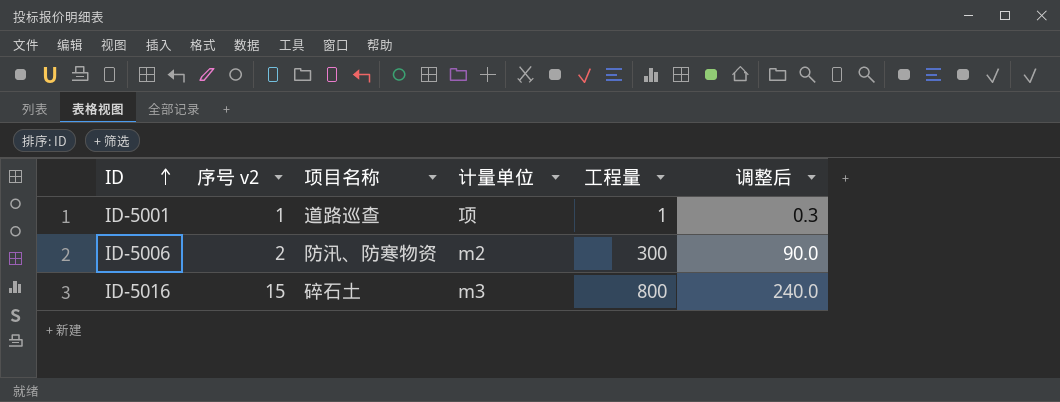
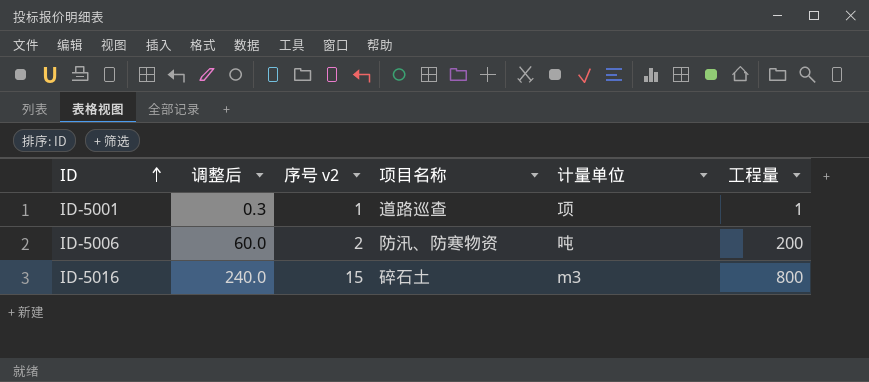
column 调整后 | position: 6 -> 2
ID-5006 | 调整后: 90.0 -> 60.0
ID-5006 | 计量单位: m2 -> 吨
ID-5006 | 工程量: 300 -> 200

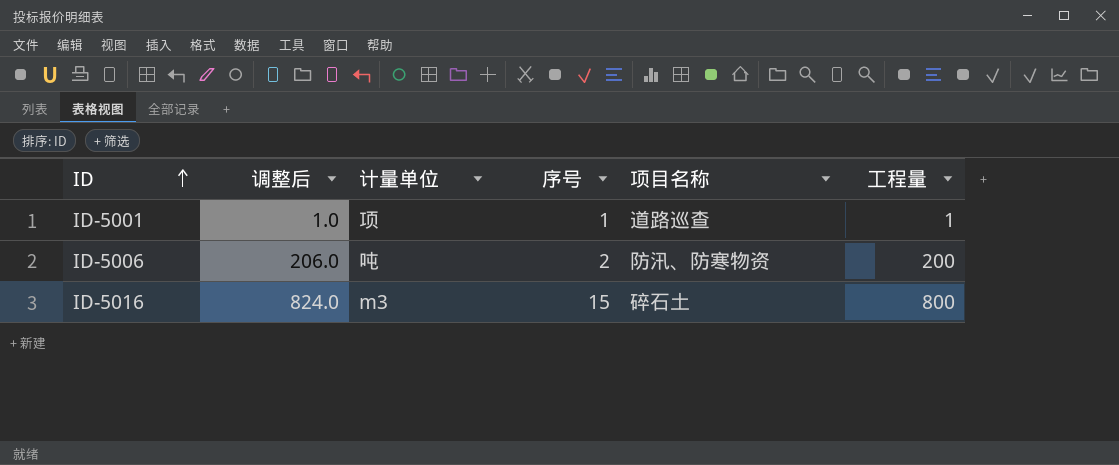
column 调整后 | formula: [工程量] * 0.3 -> [工程量] * 1.03
column 计量单位 | position: 5 -> 3
column name: 序号 v2 -> 序号

